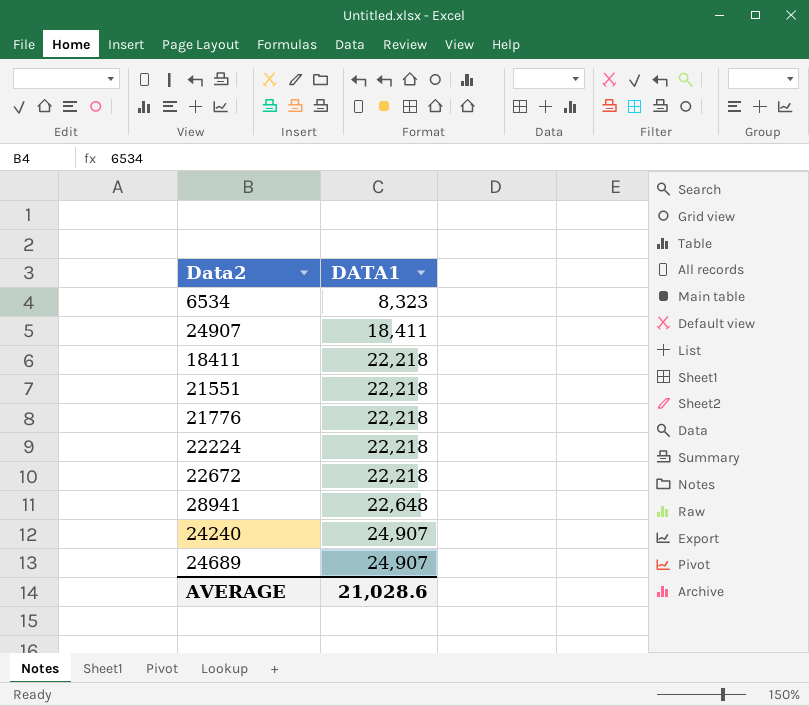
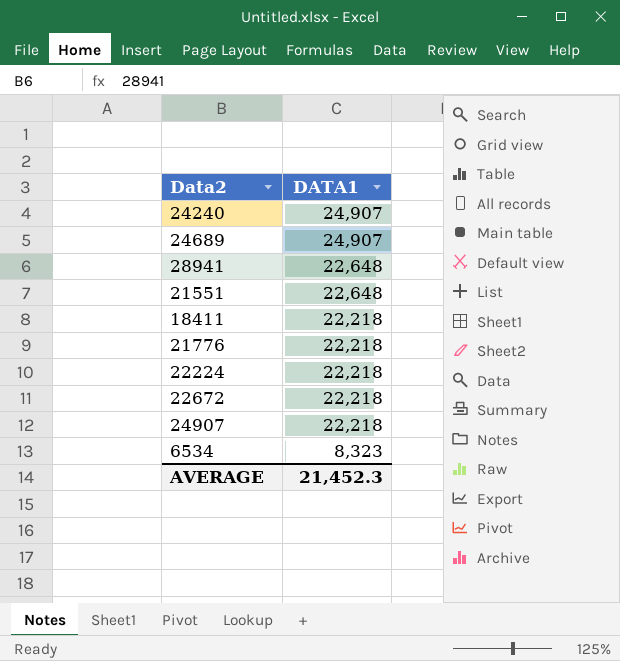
row order: DATA1 ascending -> DATA1 descending
21551 | DATA1: 22,218 -> 22,648
24907 | DATA1: 18,411 -> 22,218
AVERAGE | DATA1: 21,028.6 -> 21,452.3

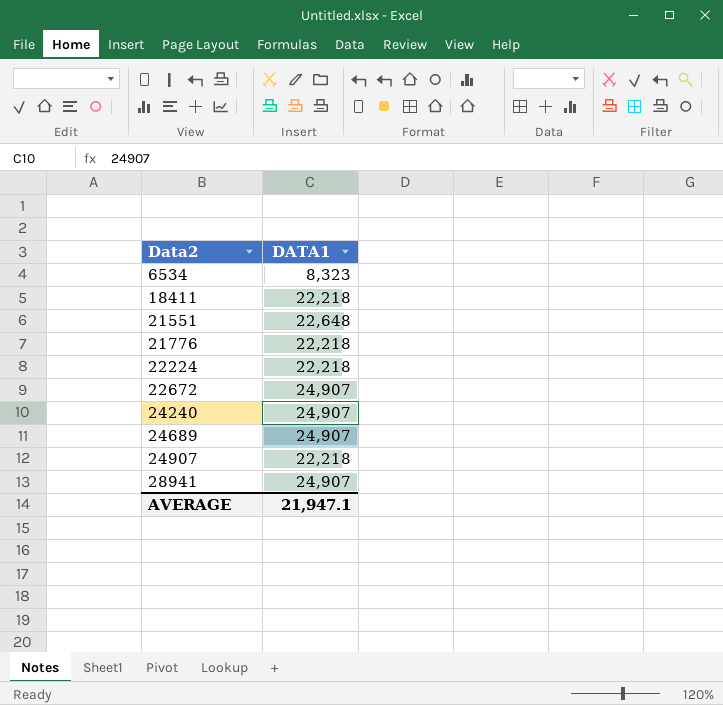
row order: DATA1 descending -> Data2 ascending
22672 | DATA1: 22,218 -> 24,907
28941 | DATA1: 22,648 -> 24,907
AVERAGE | DATA1: 21,452.3 -> 21,947.1

